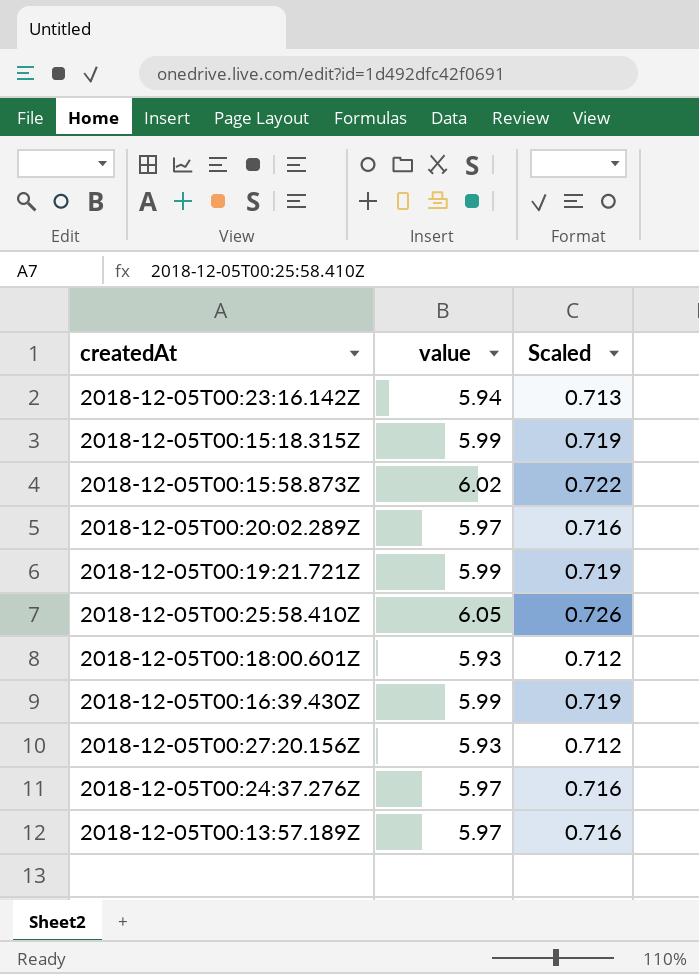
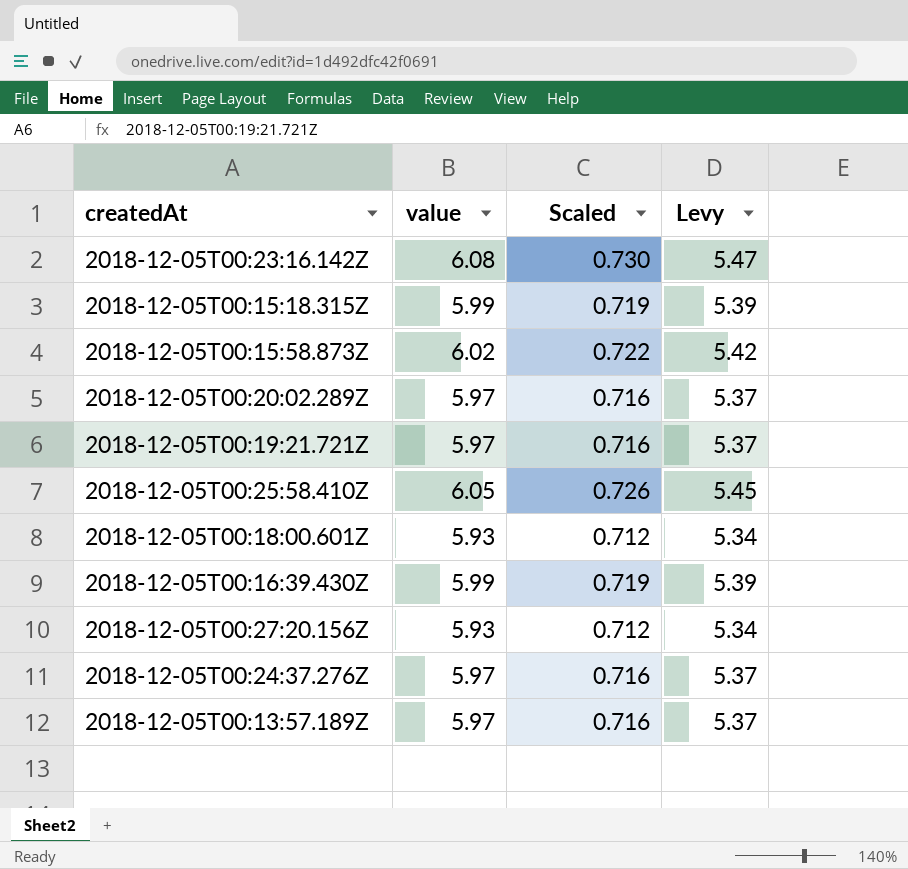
column Levy | formula: none -> [value] * 0.9
2018-12-05T00:23:16.142Z | value: 5.94 -> 6.08
2018-12-05T00:23:16.142Z | Scaled: 0.713 -> 0.730
2018-12-05T00:19:21.721Z | value: 5.99 -> 5.97
2018-12-05T00:19:21.721Z | Scaled: 0.719 -> 0.716

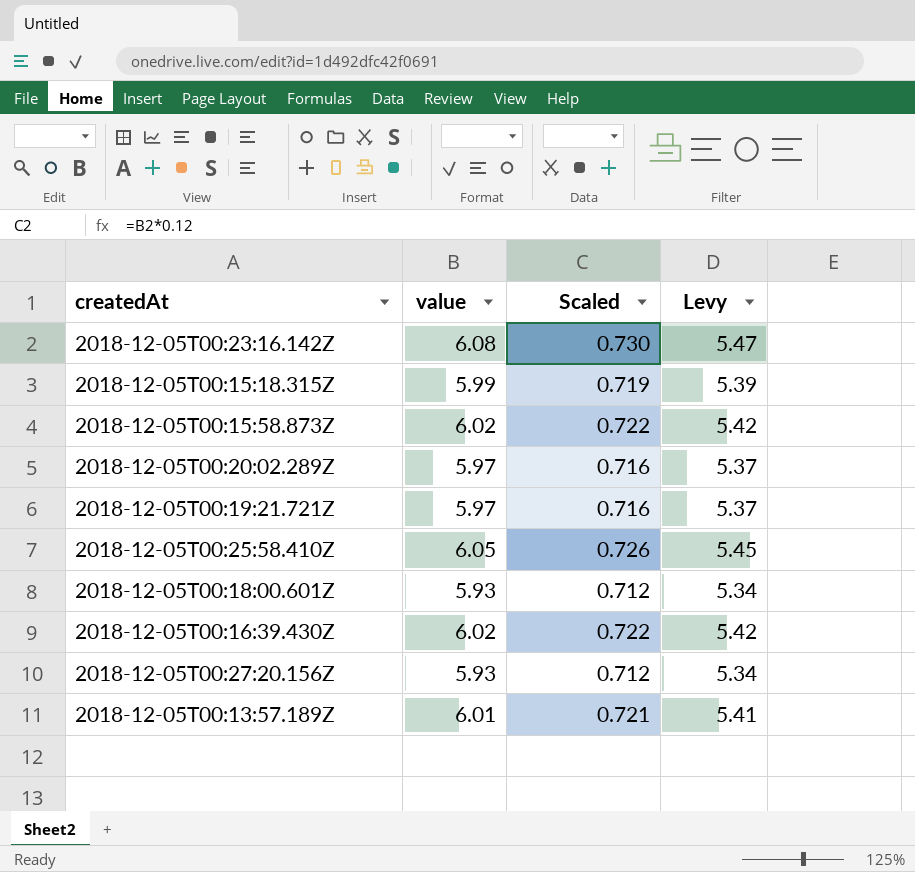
row 2018-12-05T00:24:37.276Z: 5.97 | 0.716 | 5.37 -> none
2018-12-05T00:16:39.430Z | value: 5.99 -> 6.02
2018-12-05T00:16:39.430Z | Scaled: 0.719 -> 0.722
2018-12-05T00:16:39.430Z | Levy: 5.39 -> 5.42
2018-12-05T00:13:57.189Z | value: 5.97 -> 6.01
2018-12-05T00:13:57.189Z | Scaled: 0.716 -> 0.721
2018-12-05T00:13:57.189Z | Levy: 5.37 -> 5.41

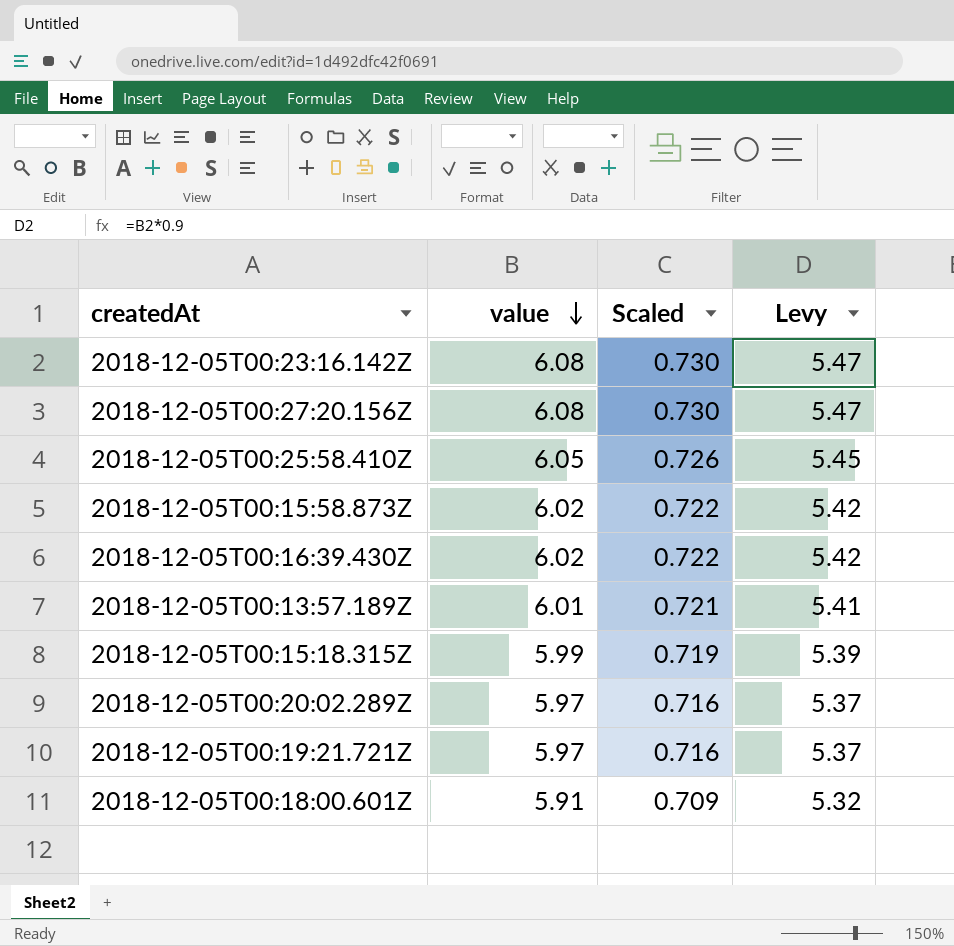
row order: none -> value descending
2018-12-05T00:27:20.156Z | value: 5.93 -> 6.08
2018-12-05T00:27:20.156Z | Scaled: 0.712 -> 0.730
2018-12-05T00:27:20.156Z | Levy: 5.34 -> 5.47
2018-12-05T00:18:00.601Z | value: 5.93 -> 5.91
2018-12-05T00:18:00.601Z | Scaled: 0.712 -> 0.709
2018-12-05T00:18:00.601Z | Levy: 5.34 -> 5.32

